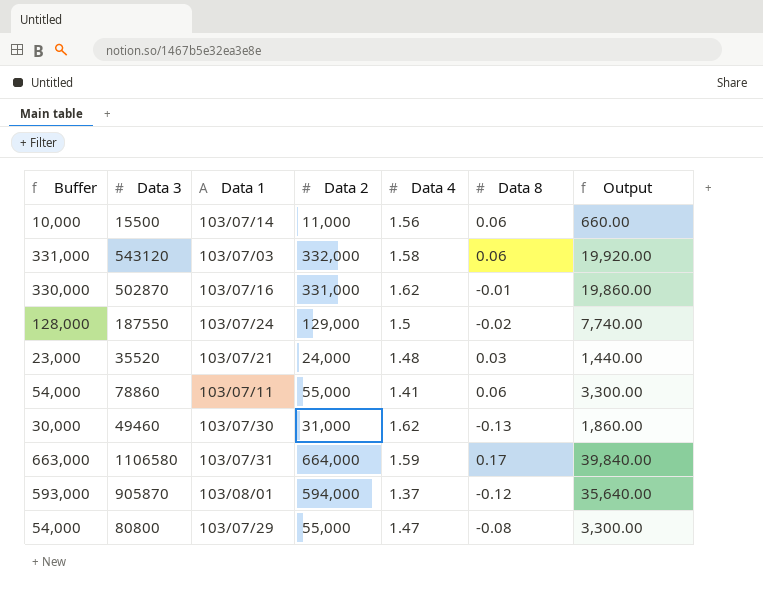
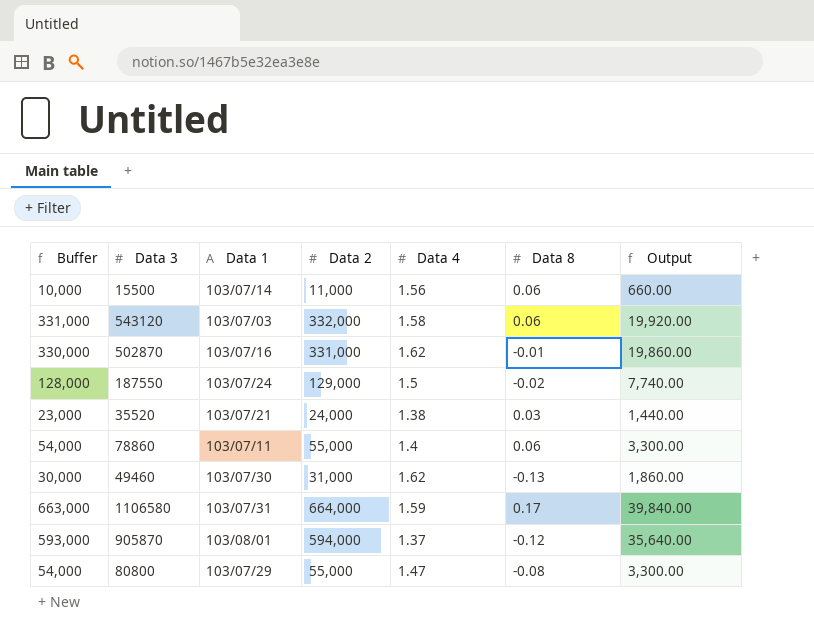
35520 | Data 4: 1.48 -> 1.38
78860 | Data 4: 1.41 -> 1.4

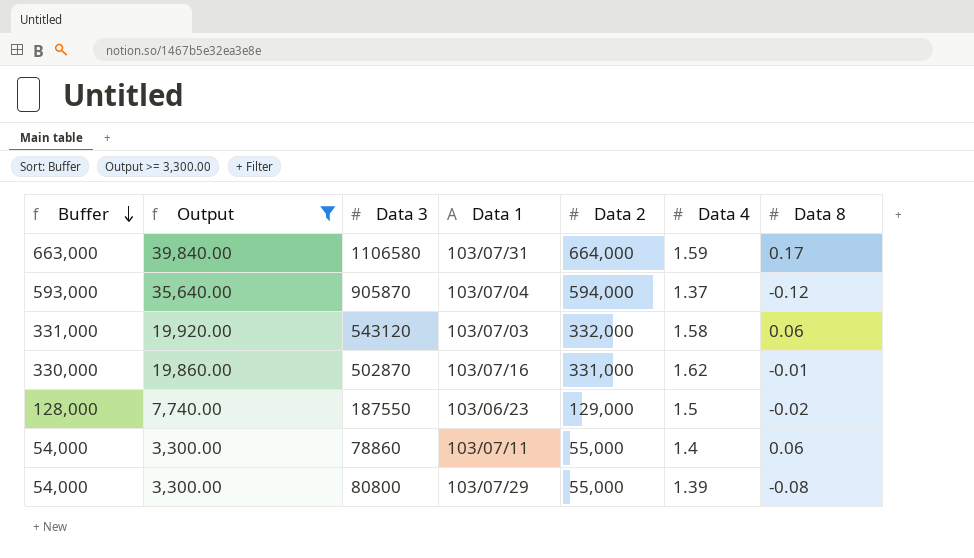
filter: none -> Output >= 3,300.00
row order: none -> Buffer descending
column Output | position: 7 -> 2
905870 | Data 1: 103/08/01 -> 103/07/04
187550 | Data 1: 103/07/24 -> 103/06/23
80800 | Data 4: 1.47 -> 1.39

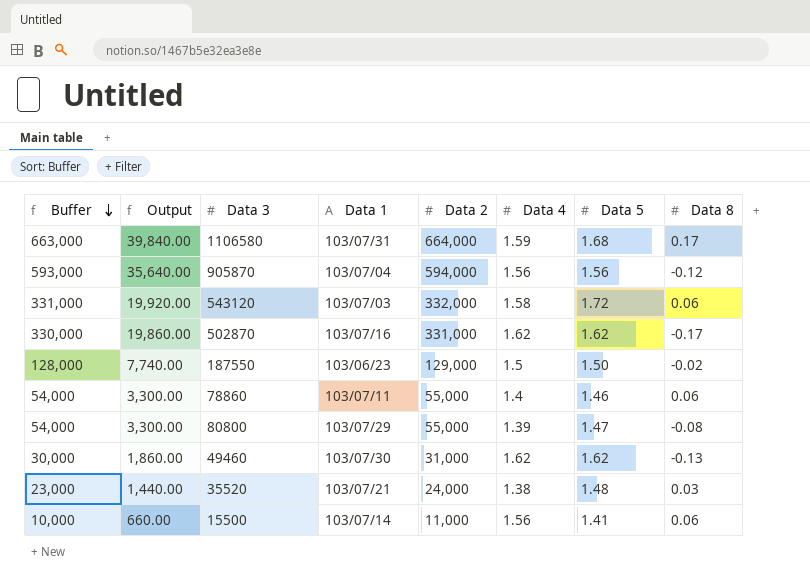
filter: Output >= 3,300.00 -> none
column Data 5 | position: none -> 7
905870 | Data 4: 1.37 -> 1.56
502870 | Data 8: -0.01 -> -0.17

